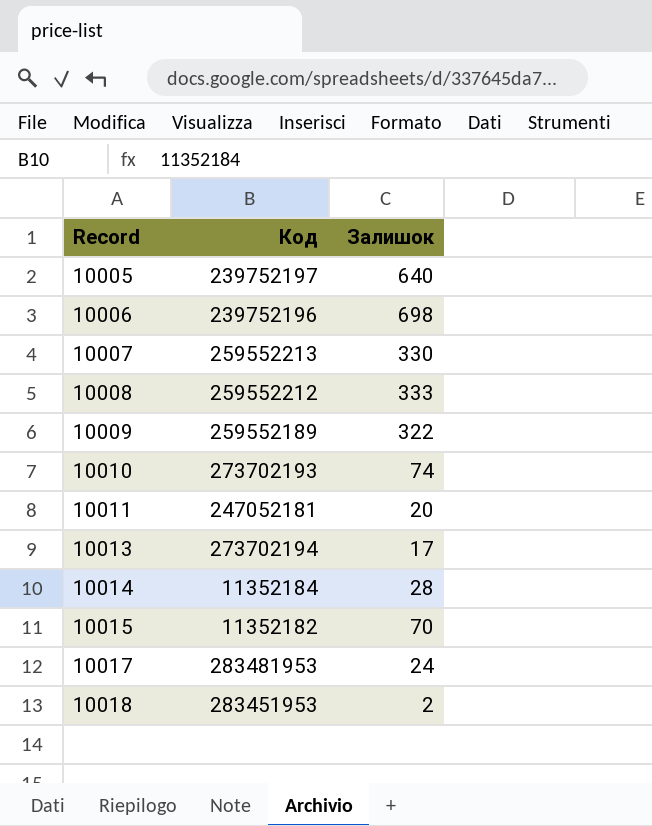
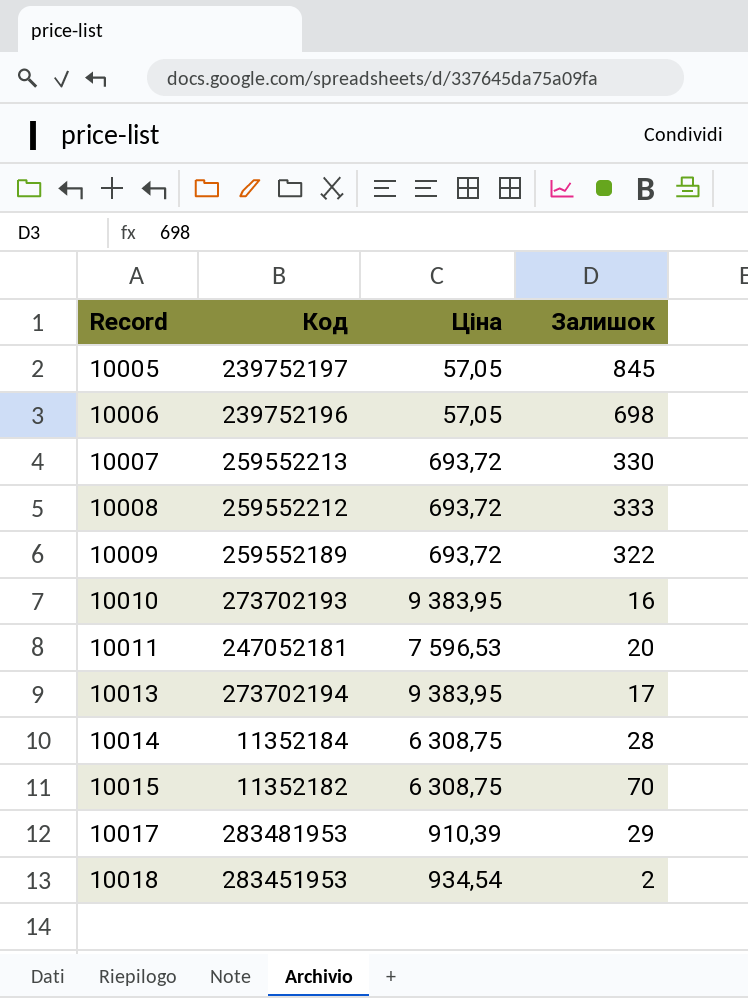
column Ціна | position: none -> 3
10005 | Залишок: 640 -> 845
10010 | Залишок: 74 -> 16
10017 | Залишок: 24 -> 29

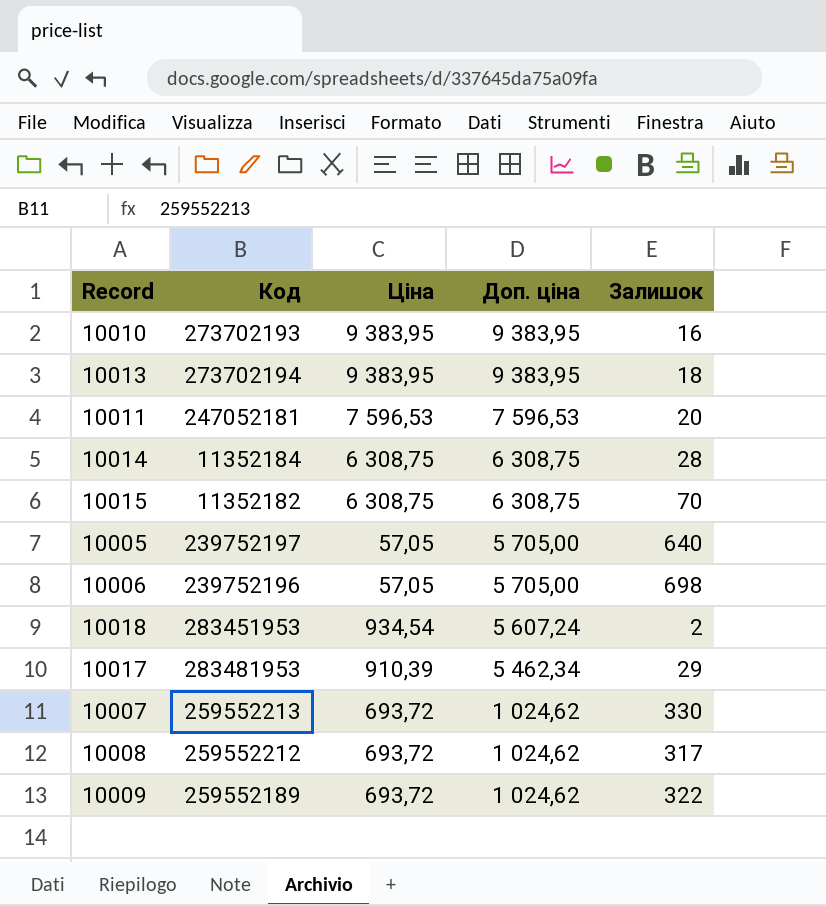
row order: Record ascending -> Доп. ціна descending
column Доп. ціна | position: none -> 4
10013 | Залишок: 17 -> 18
10005 | Залишок: 845 -> 640
10008 | Залишок: 333 -> 317

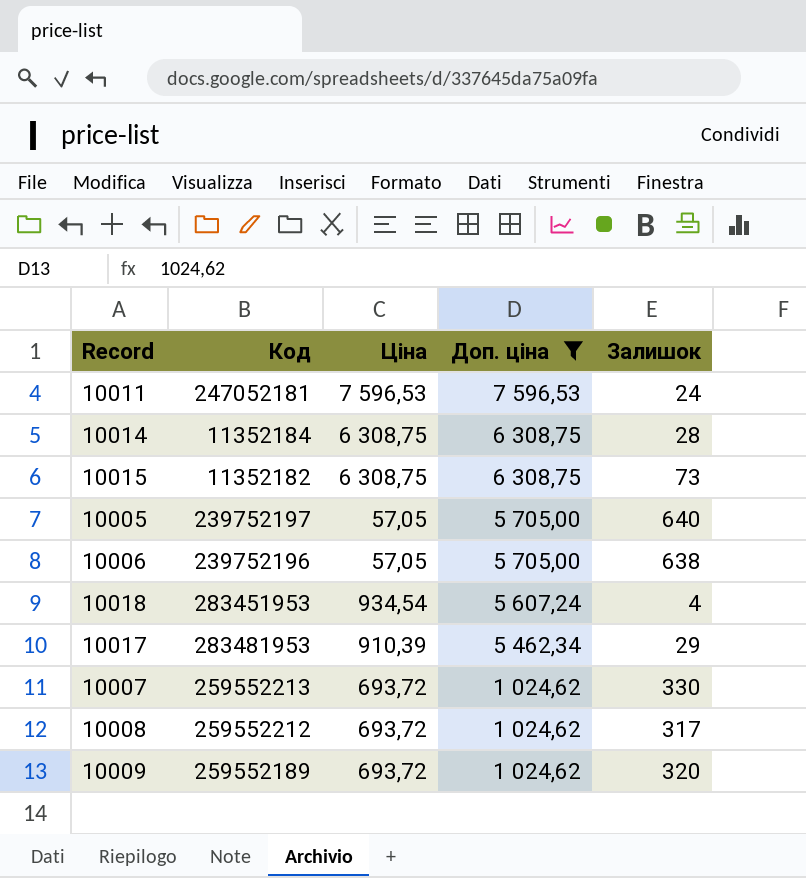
filter: none -> Доп. ціна != 9 383,95
10011 | Залишок: 20 -> 24
10015 | Залишок: 70 -> 73
10006 | Залишок: 698 -> 638
10018 | Залишок: 2 -> 4
10009 | Залишок: 322 -> 320

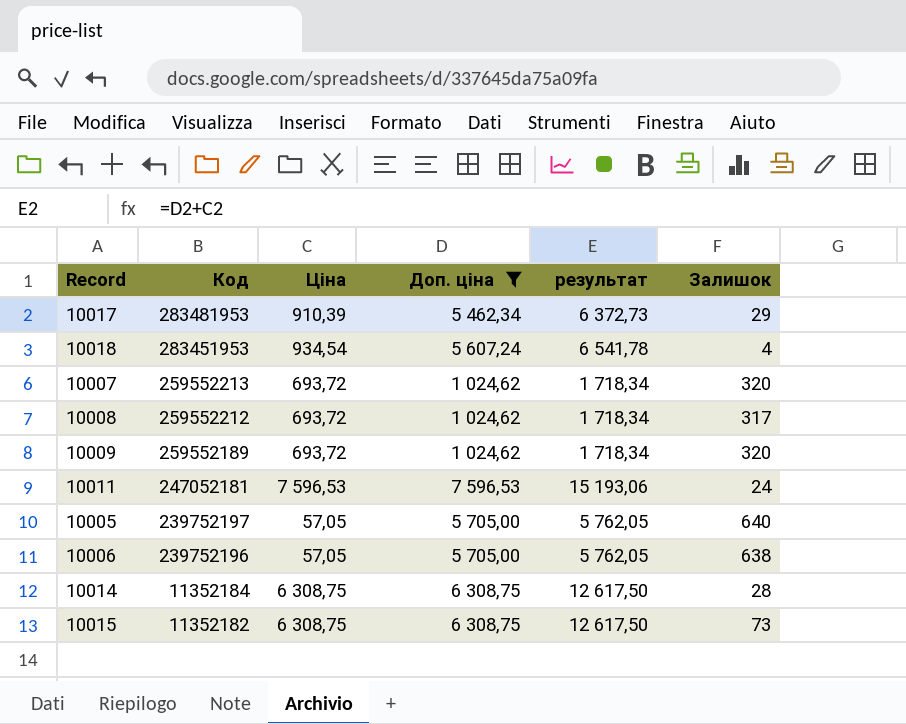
row order: Доп. ціна descending -> Код descending
column результат | formula: none -> [Ціна] + [Доп. ціна]
10007 | Залишок: 330 -> 320

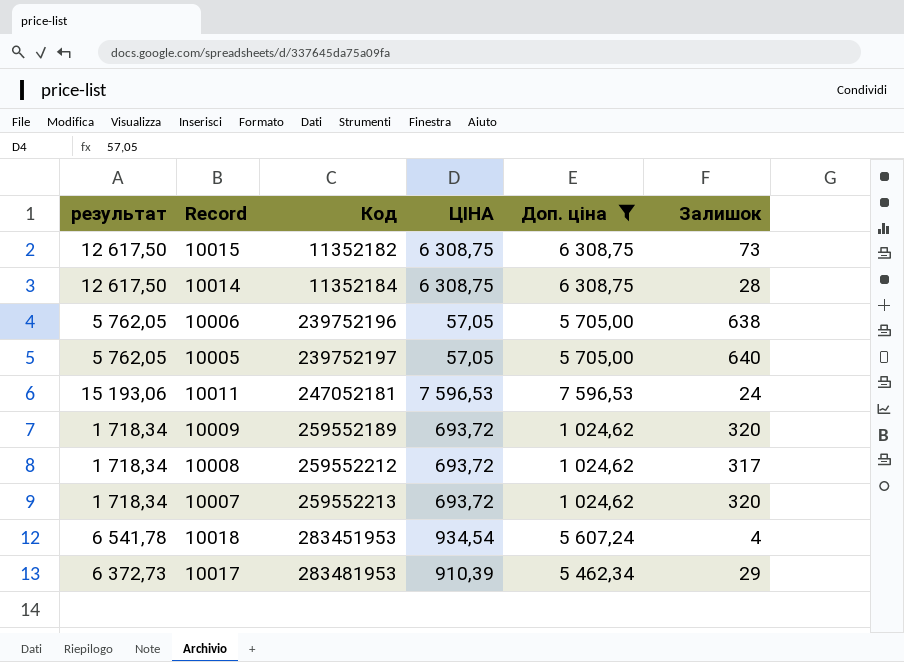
row order: Код descending -> Код ascending
column результат | position: 5 -> 1
column name: Ціна -> ЦІНА

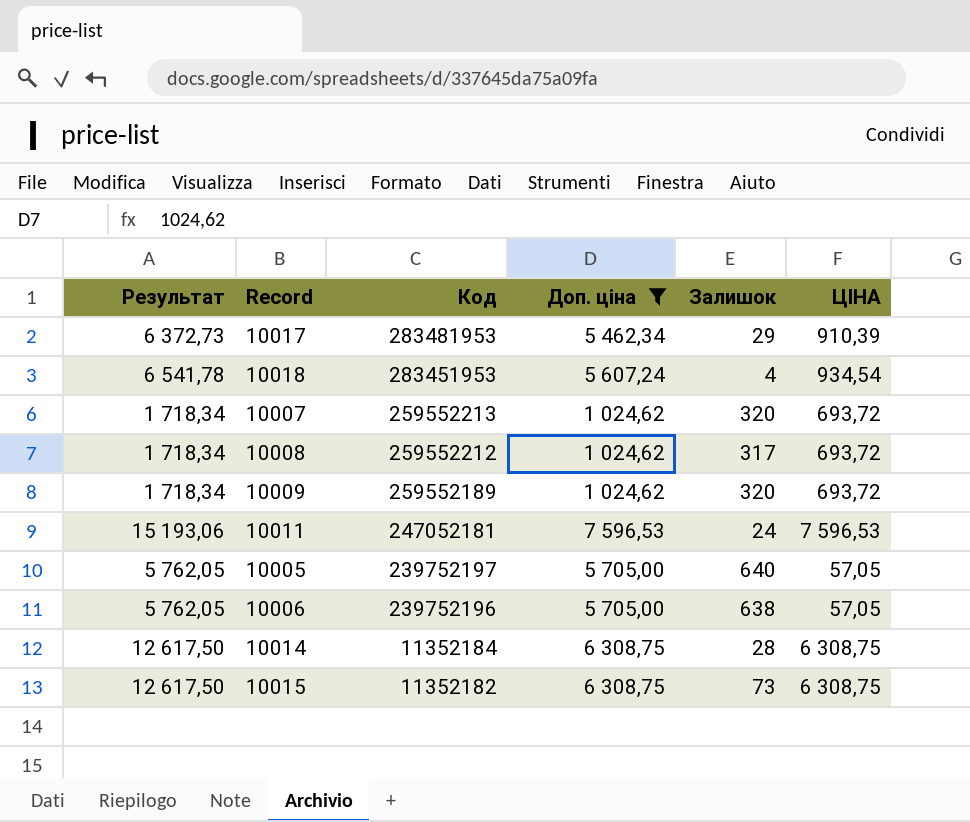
row order: Код ascending -> Код descending
column name: результат -> Результат
column ЦІНА | position: 4 -> 6

